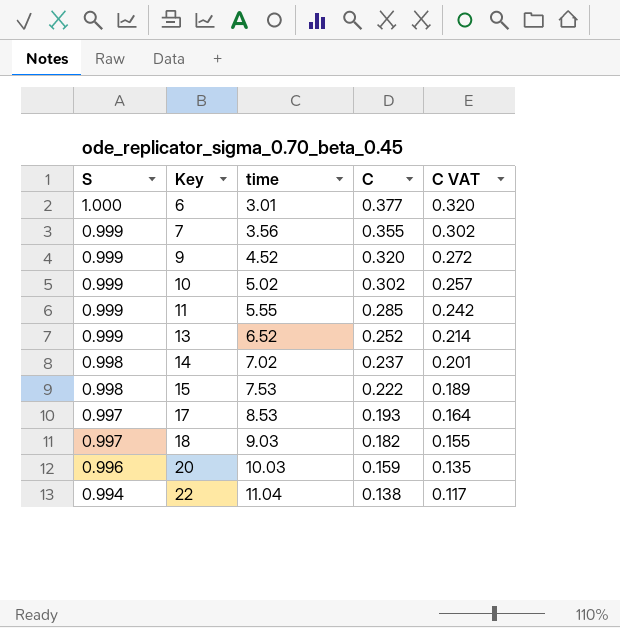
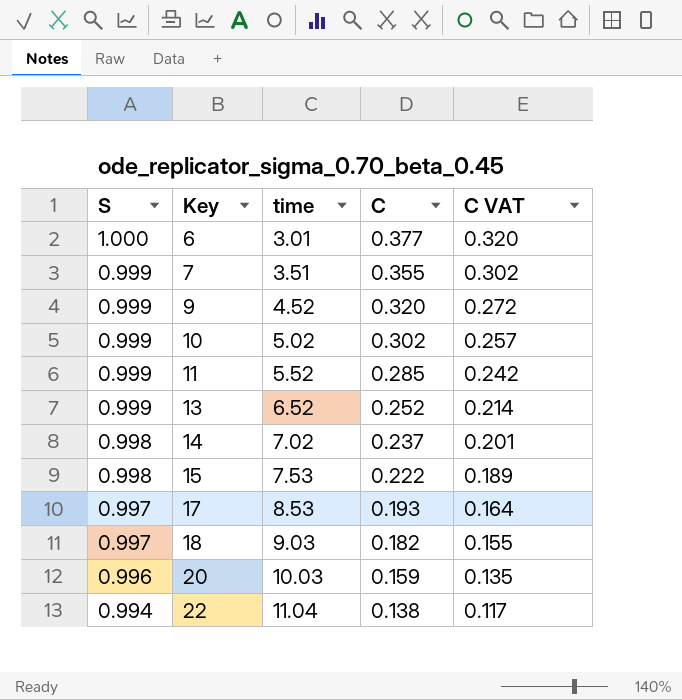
7 | time: 3.56 -> 3.51
11 | time: 5.55 -> 5.52

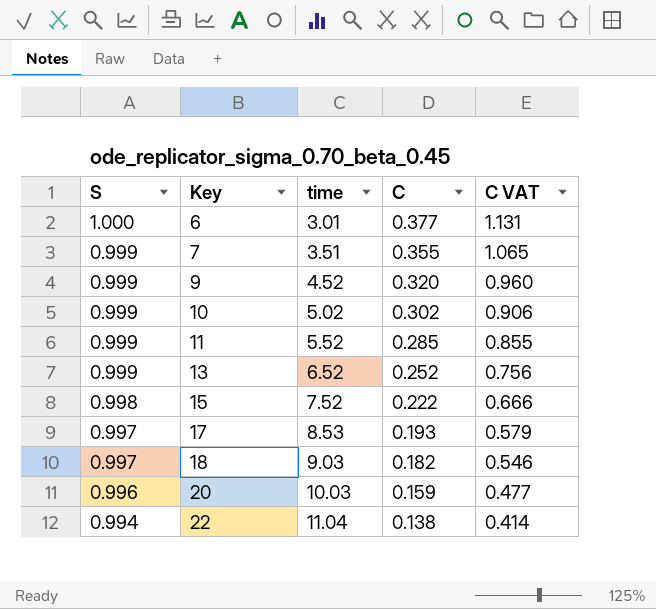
column C VAT | formula: [C] * 0.85 -> [C] * 3
row 14: 0.998 | 7.02 | 0.237 | 0.201 -> none
15 | time: 7.53 -> 7.52

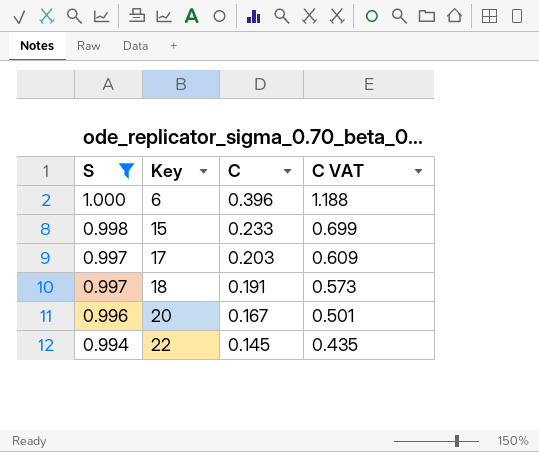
filter: none -> S != 0.999
column time | position: 3 -> none
6 | C: 0.377 -> 0.396
6 | C VAT: 1.131 -> 1.188
15 | C: 0.222 -> 0.233
15 | C VAT: 0.666 -> 0.699
17 | C: 0.193 -> 0.203
17 | C VAT: 0.579 -> 0.609
18 | C: 0.182 -> 0.191
18 | C VAT: 0.546 -> 0.573
20 | C: 0.159 -> 0.167
20 | C VAT: 0.477 -> 0.501
22 | C: 0.138 -> 0.145
22 | C VAT: 0.414 -> 0.435

